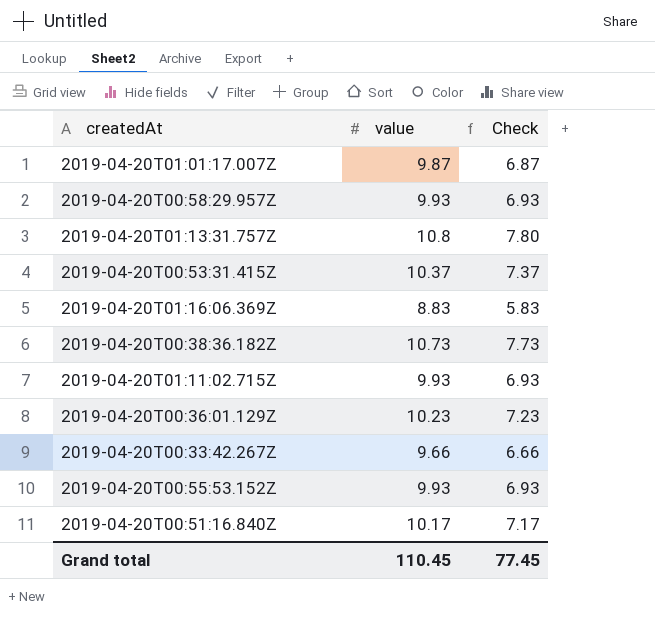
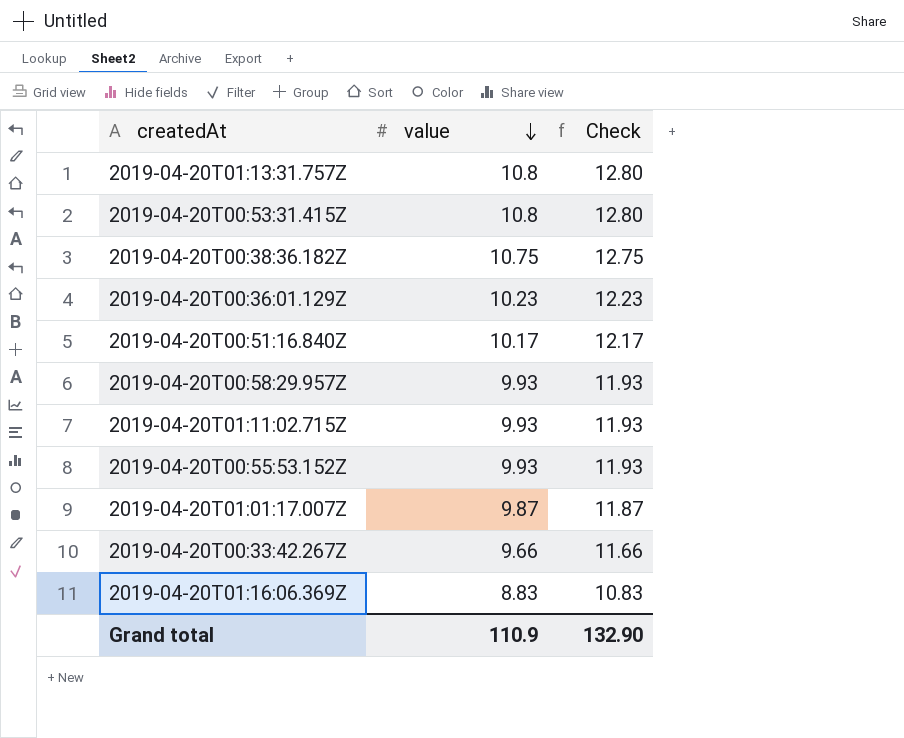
row order: none -> value descending
column Check | formula: [value] - 3 -> [value] + 2
2019-04-20T00:53:31.415Z | value: 10.37 -> 10.8
2019-04-20T00:38:36.182Z | value: 10.73 -> 10.75
Grand total | value: 110.45 -> 110.9
Grand total | Check: 77.45 -> 132.90

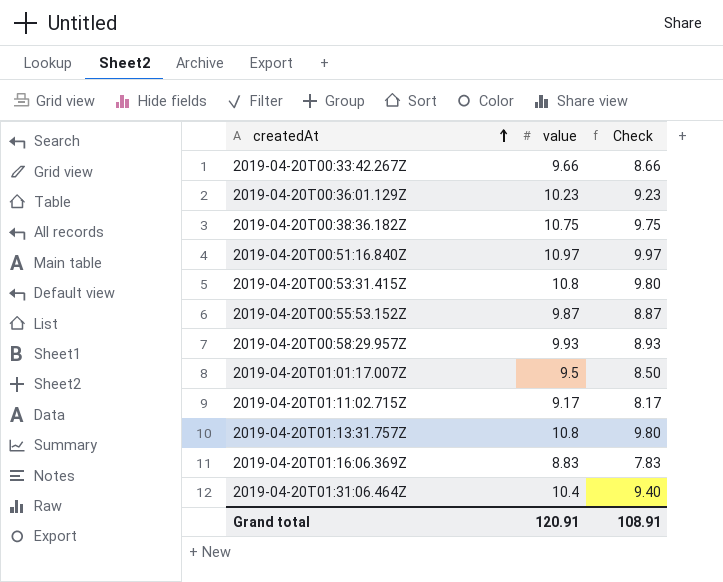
row order: value descending -> createdAt ascending
column Check | formula: [value] + 2 -> [value] - 1
2019-04-20T00:51:16.840Z | value: 10.17 -> 10.97
2019-04-20T00:55:53.152Z | value: 9.93 -> 9.87
2019-04-20T01:01:17.007Z | value: 9.87 -> 9.5
2019-04-20T01:11:02.715Z | value: 9.93 -> 9.17
row 2019-04-20T01:31:06.464Z: none -> 10.4 | 9.40
Grand total | value: 110.9 -> 120.91
Grand total | Check: 132.90 -> 108.91

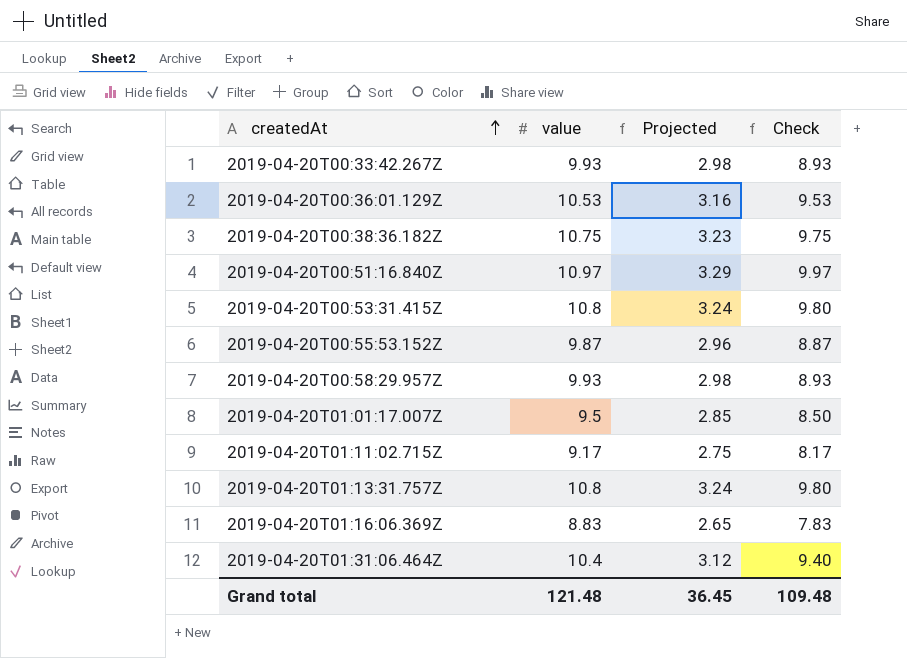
column Projected | formula: none -> [value] * 0.3
2019-04-20T00:33:42.267Z | value: 9.66 -> 9.93
2019-04-20T00:33:42.267Z | Check: 8.66 -> 8.93
2019-04-20T00:36:01.129Z | value: 10.23 -> 10.53
2019-04-20T00:36:01.129Z | Check: 9.23 -> 9.53
Grand total | value: 120.91 -> 121.48
Grand total | Check: 108.91 -> 109.48

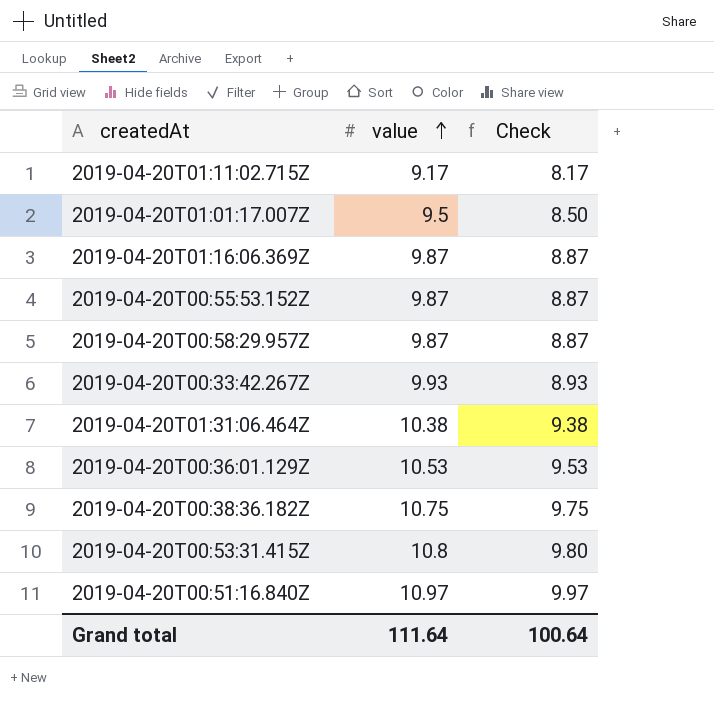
row order: createdAt ascending -> value ascending
column Projected | formula: [value] * 0.3 -> none
row 2019-04-20T01:13:31.757Z: 10.8 | 3.24 | 9.80 -> none
2019-04-20T01:16:06.369Z | value: 8.83 -> 9.87
2019-04-20T01:16:06.369Z | Check: 7.83 -> 8.87
2019-04-20T00:58:29.957Z | value: 9.93 -> 9.87
2019-04-20T00:58:29.957Z | Check: 8.93 -> 8.87
2019-04-20T01:31:06.464Z | value: 10.4 -> 10.38
2019-04-20T01:31:06.464Z | Check: 9.40 -> 9.38
Grand total | value: 121.48 -> 111.64
Grand total | Check: 109.48 -> 100.64

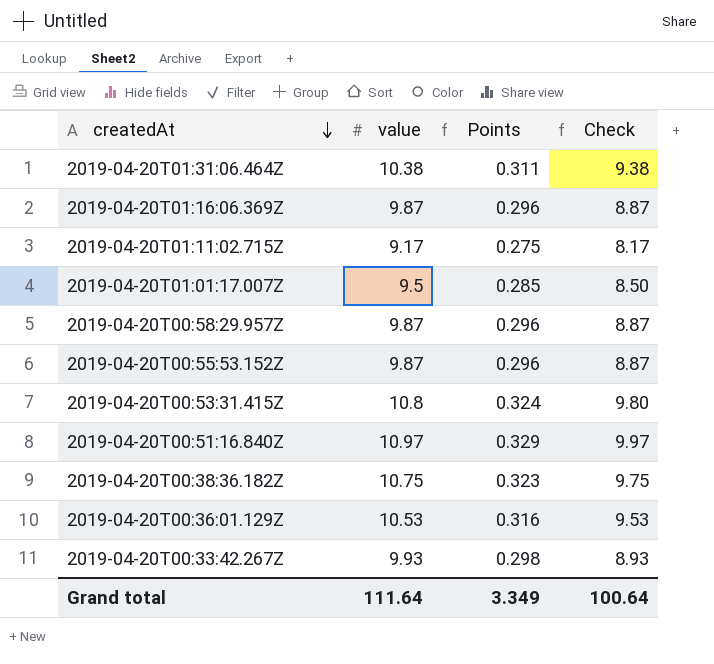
row order: value ascending -> createdAt descending
column Points | formula: none -> [value] * 0.03

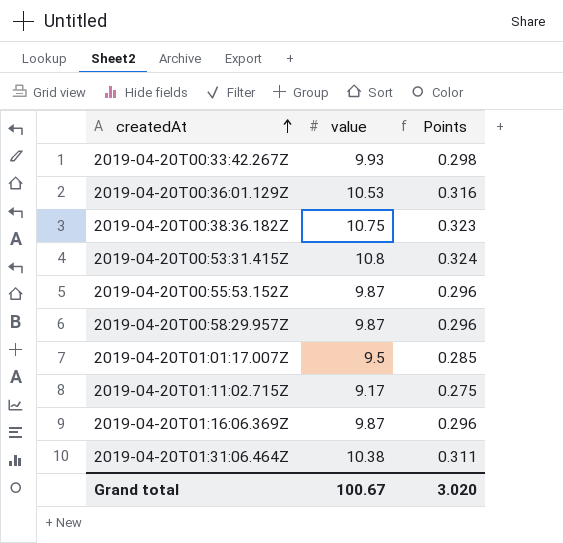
row order: createdAt descending -> createdAt ascending
column Check | formula: [value] - 1 -> none
row 2019-04-20T00:51:16.840Z: 10.97 | 0.329 | 9.97 -> none
Grand total | value: 111.64 -> 100.67
Grand total | Points: 3.349 -> 3.020

